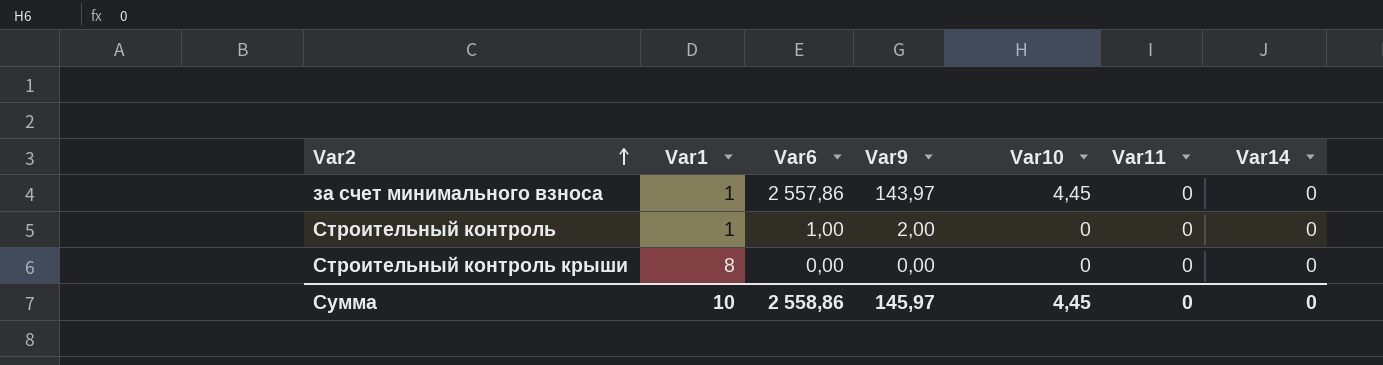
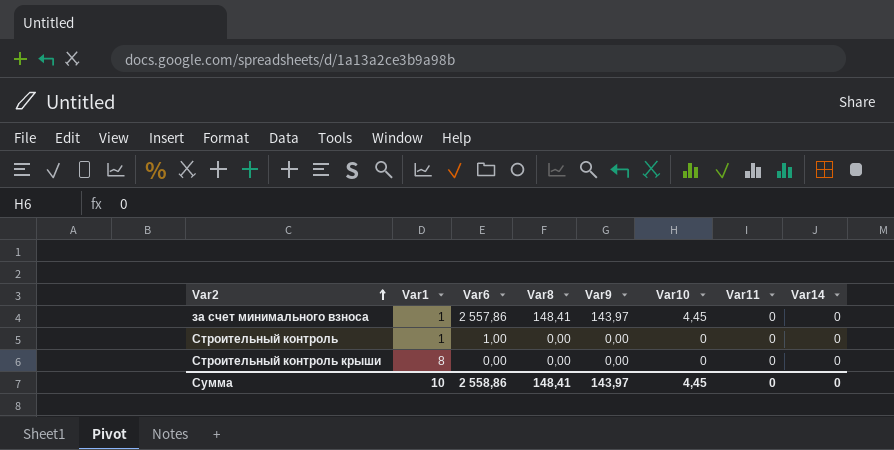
column Var8 | position: none -> 4
Строительный контроль | Var9: 2,00 -> 0,00
Сумма | Var9: 145,97 -> 143,97

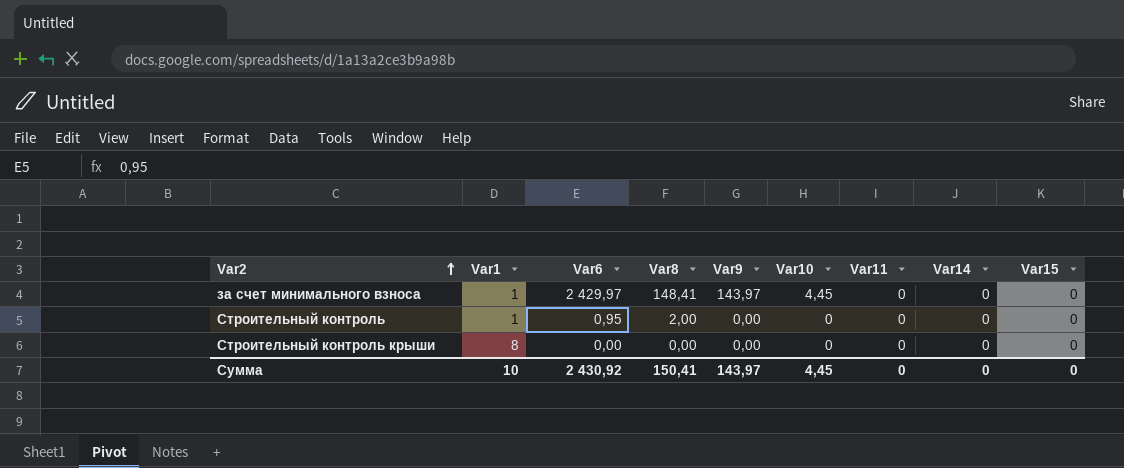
column Var15 | position: none -> 9
за счет минимального взноса | Var6: 2 557,86 -> 2 429,97
Строительный контроль | Var6: 1,00 -> 0,95
Строительный контроль | Var8: 0,00 -> 2,00
Сумма | Var6: 2 558,86 -> 2 430,92
Сумма | Var8: 148,41 -> 150,41

